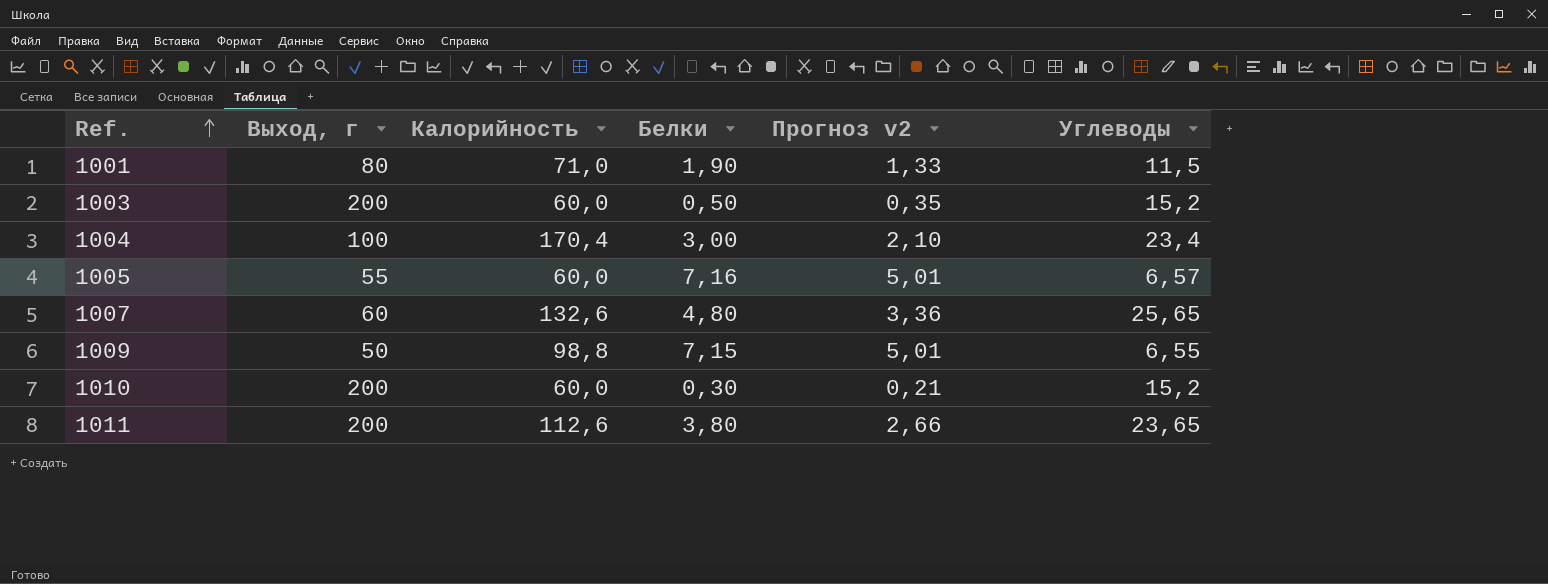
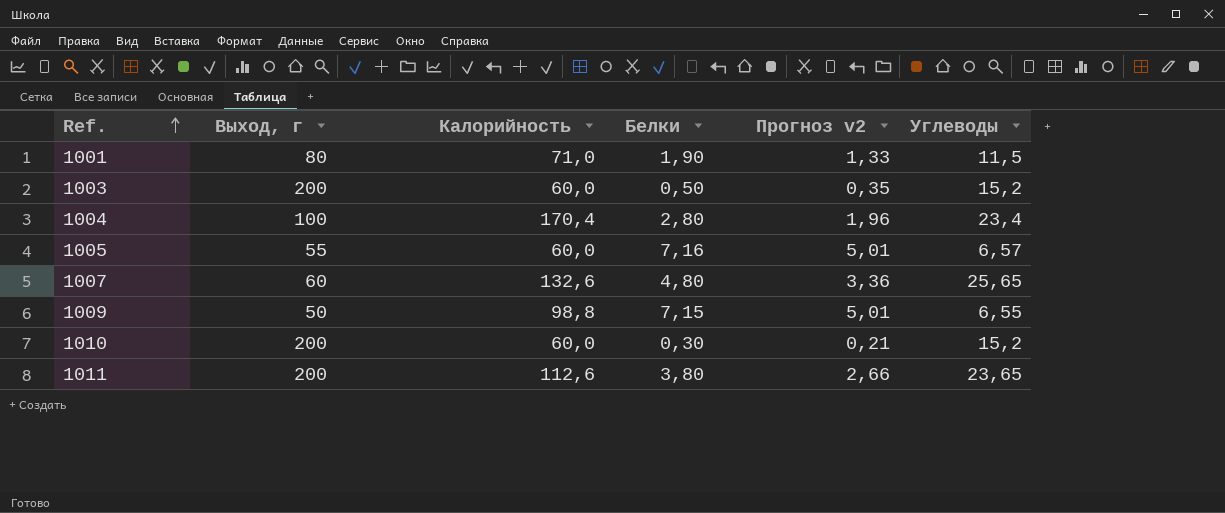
1004 | Белки: 3,00 -> 2,80
1004 | Прогноз v2: 2,10 -> 1,96

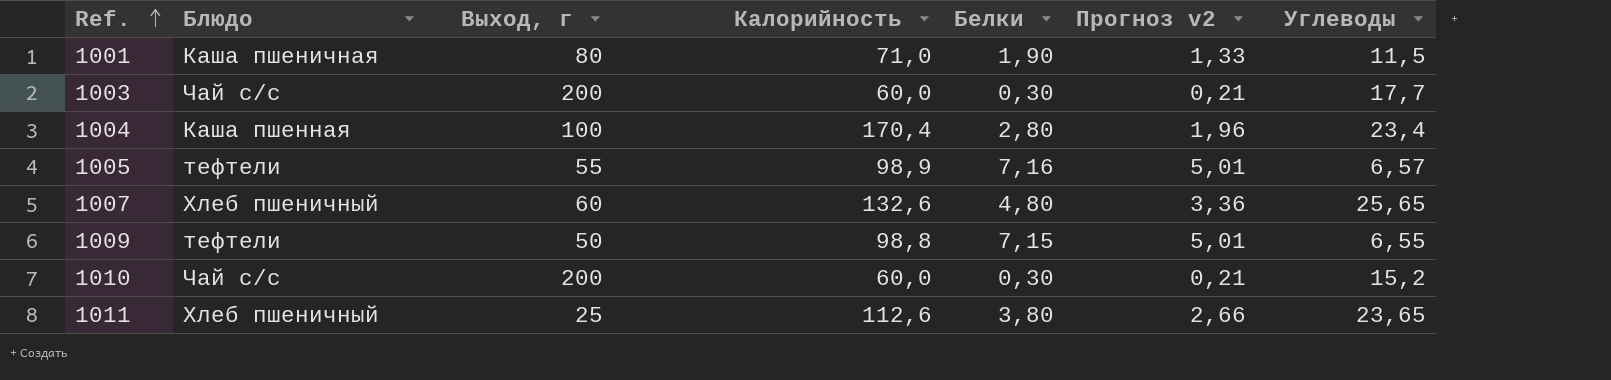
column Блюдо | position: none -> 2
1003 | Белки: 0,50 -> 0,30
1003 | Прогноз v2: 0,35 -> 0,21
1003 | Углеводы: 15,2 -> 17,7
1005 | Калорийность: 60,0 -> 98,9
1011 | Выход, г: 200 -> 25

